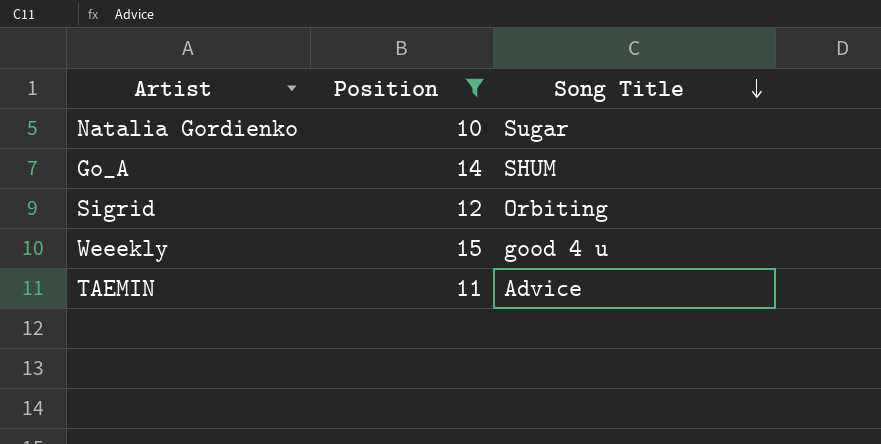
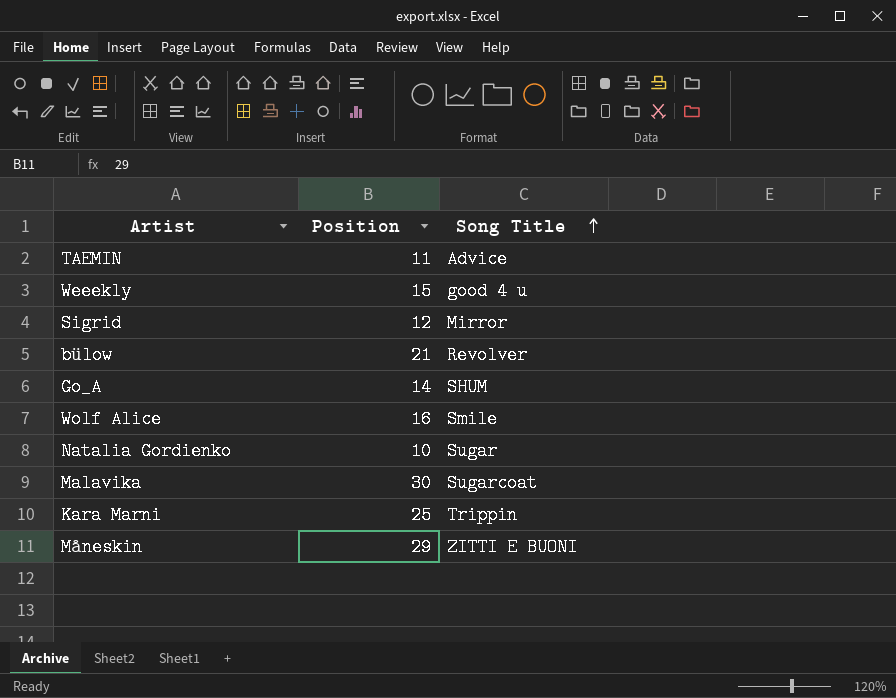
filter: Position <= 15 -> none
row order: Song Title descending -> Song Title ascending
Sigrid | Song Title: Orbiting -> Mirror

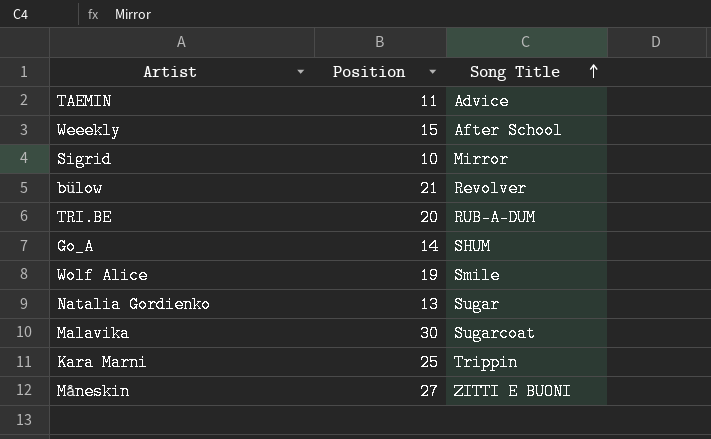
Weeekly | Song Title: good 4 u -> After School
Sigrid | Position: 12 -> 10
row TRI.BE: none -> 20 | RUB-A-DUM
Wolf Alice | Position: 16 -> 19
Natalia Gordienko | Position: 10 -> 13
Måneskin | Position: 29 -> 27

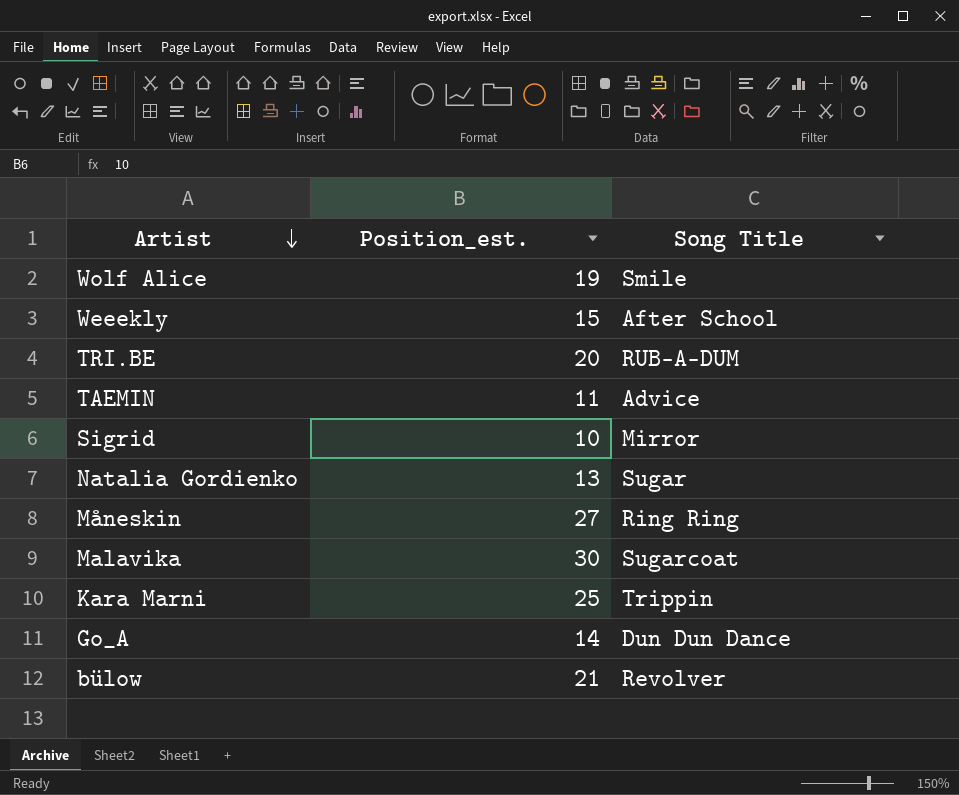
row order: Song Title ascending -> Artist descending
column name: Position -> Position_est.
Måneskin | Song Title: ZITTI E BUONI -> Ring Ring
Go_A | Song Title: SHUM -> Dun Dun Dance

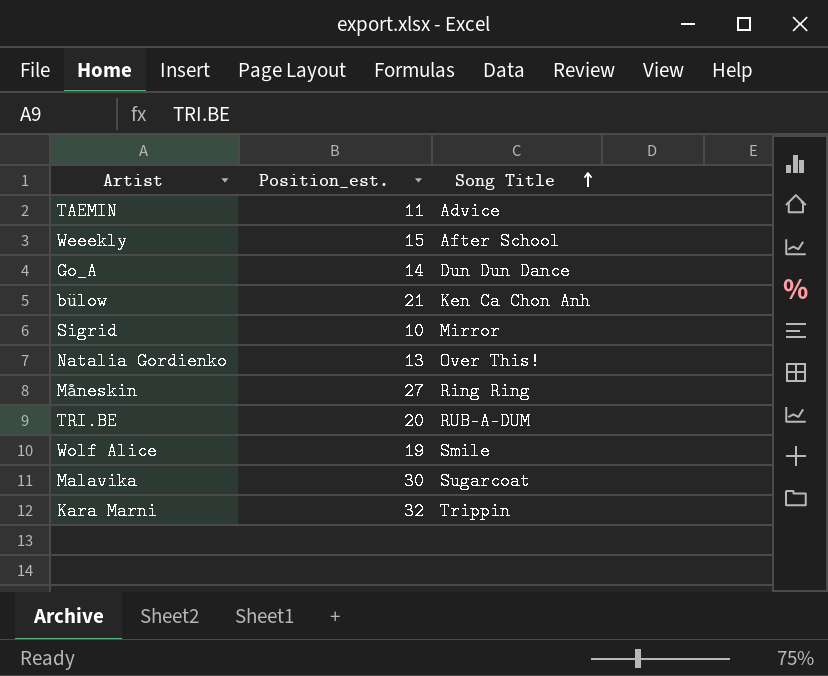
row order: Artist descending -> Song Title ascending
bülow | Song Title: Revolver -> Ken Ca Chon Anh
Natalia Gordienko | Song Title: Sugar -> Over This!
Kara Marni | Position_est.: 25 -> 32

